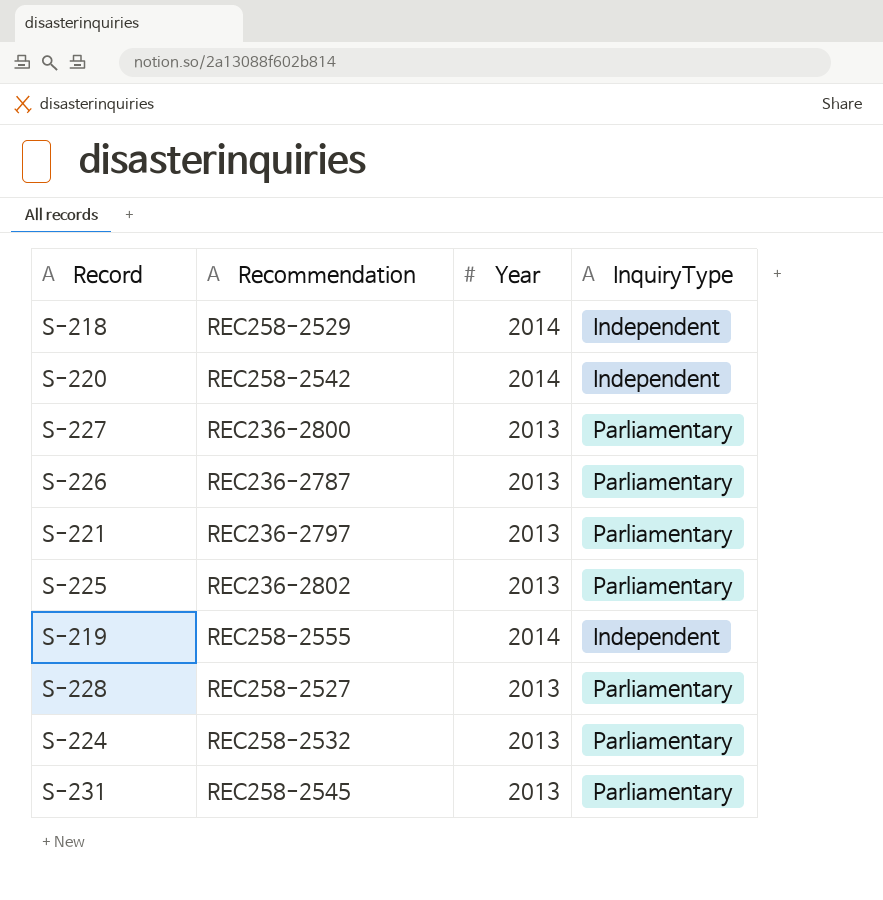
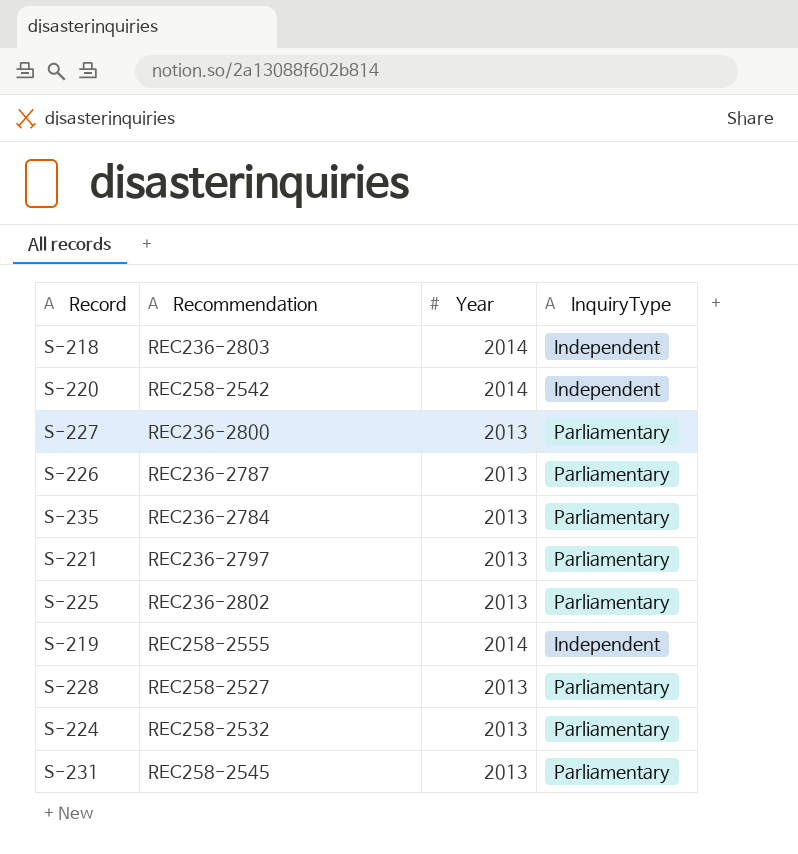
S-218 | Recommendation: REC258-2529 -> REC236-2803
row S-235: none -> REC236-2784 | 2013 | Parliamentary

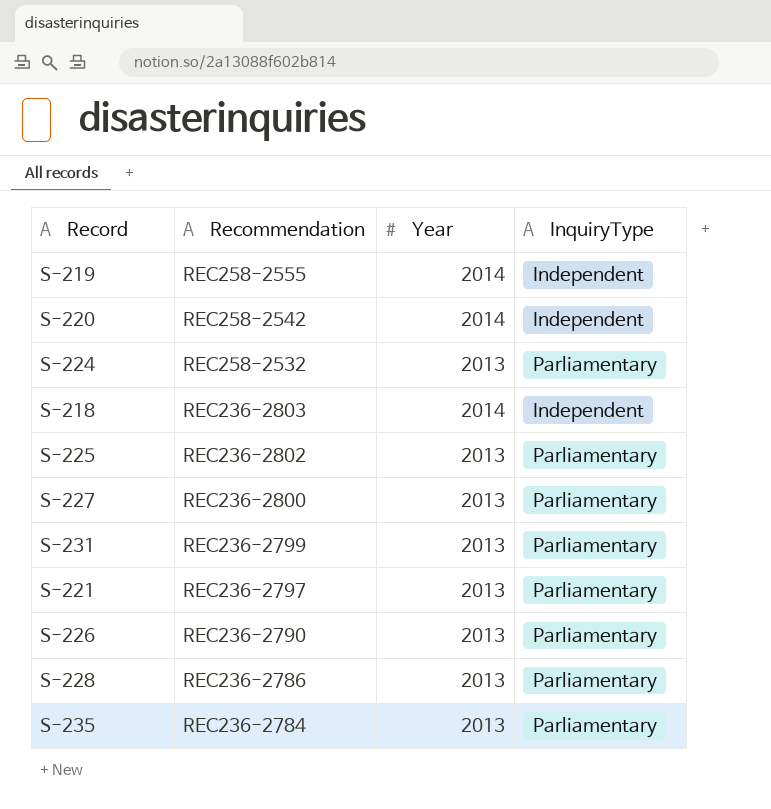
row order: none -> Recommendation descending
S-231 | Recommendation: REC258-2545 -> REC236-2799
S-226 | Recommendation: REC236-2787 -> REC236-2790
S-228 | Recommendation: REC258-2527 -> REC236-2786

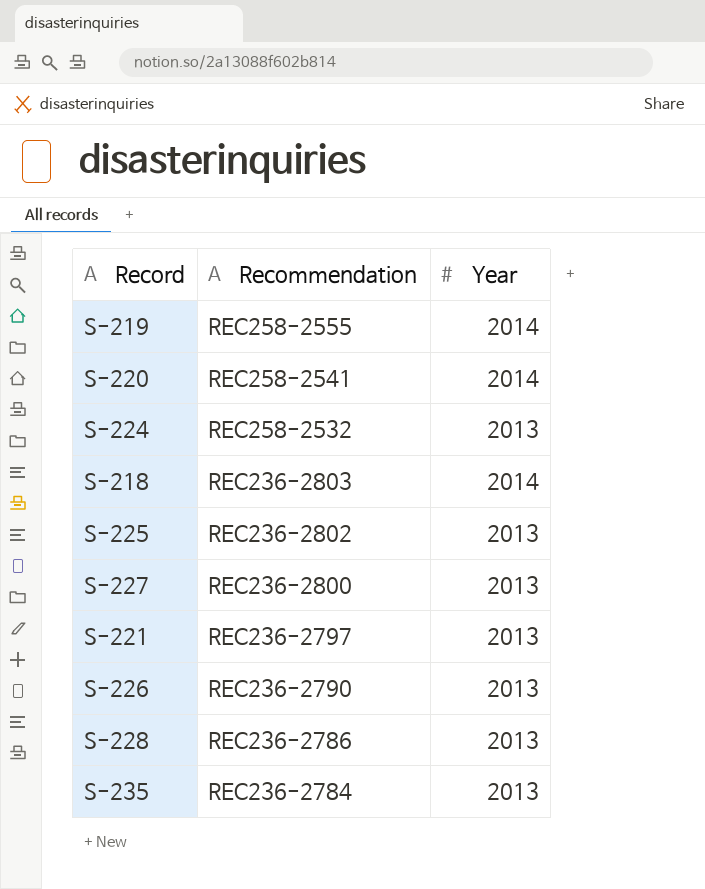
column InquiryType | position: 4 -> none
row S-231: REC236-2799 | 2013 | Parliamentary -> none
S-220 | Recommendation: REC258-2542 -> REC258-2541

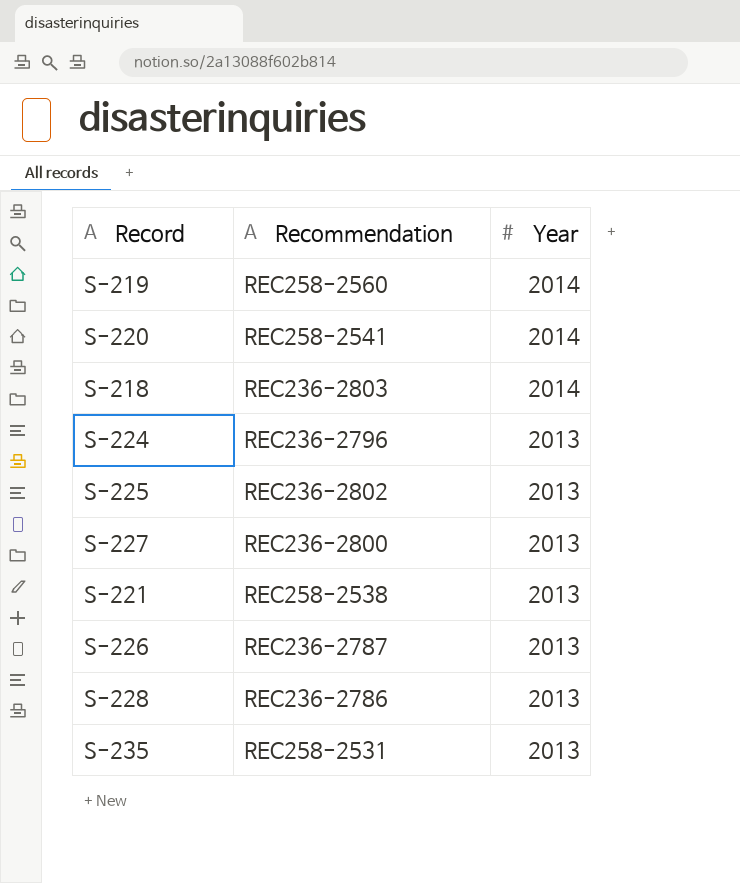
row order: Recommendation descending -> Year descending
S-219 | Recommendation: REC258-2555 -> REC258-2560
S-224 | Recommendation: REC258-2532 -> REC236-2796
S-221 | Recommendation: REC236-2797 -> REC258-2538
S-226 | Recommendation: REC236-2790 -> REC236-2787
S-235 | Recommendation: REC236-2784 -> REC258-2531

